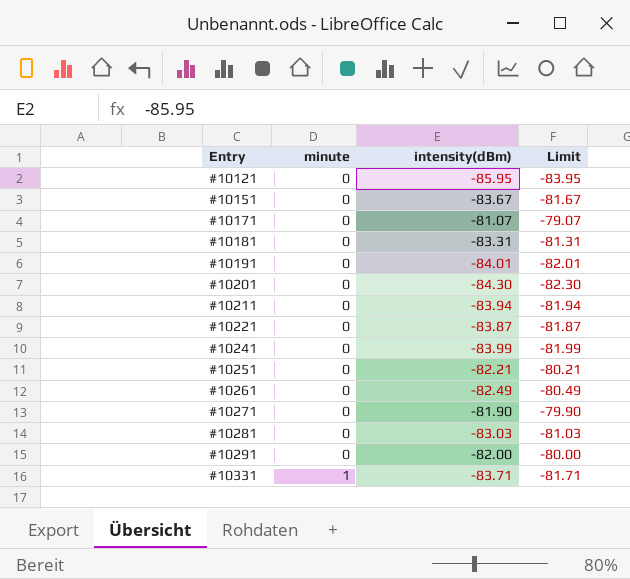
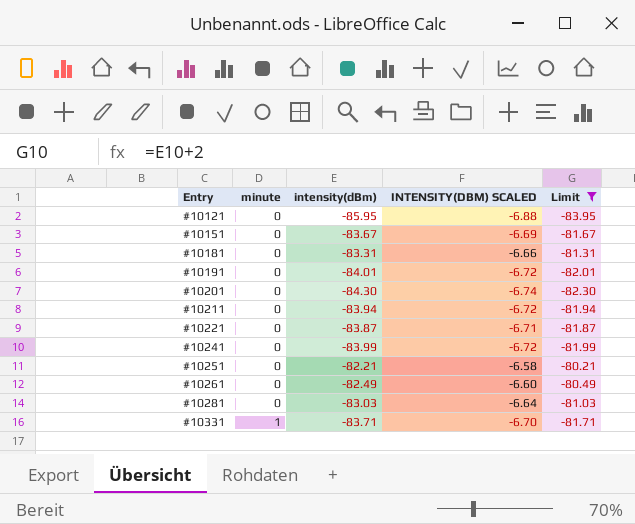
filter: none -> Limit <= -80.21
column INTENSITY(DBM) SCALED | formula: none -> [intensity(dBm)] * 0.08

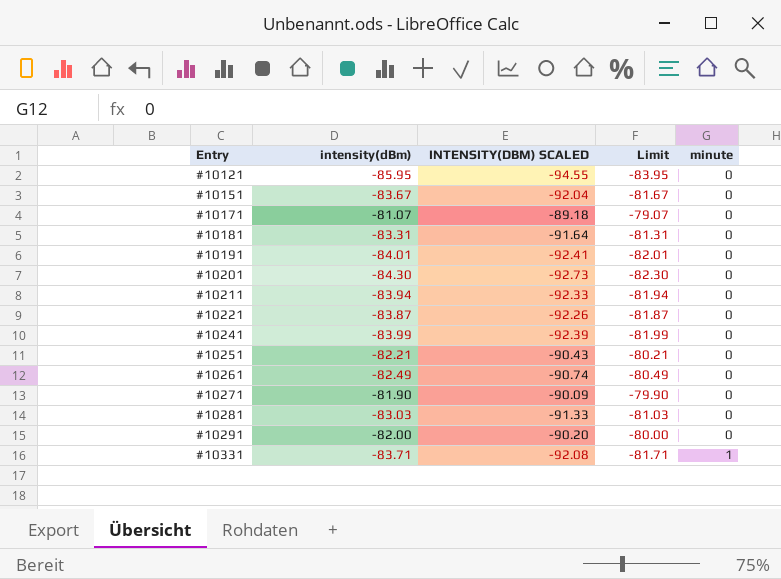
filter: Limit <= -80.21 -> none
column INTENSITY(DBM) SCALED | formula: [intensity(dBm)] * 0.08 -> [intensity(dBm)] * 1.1
column minute | position: 2 -> 5

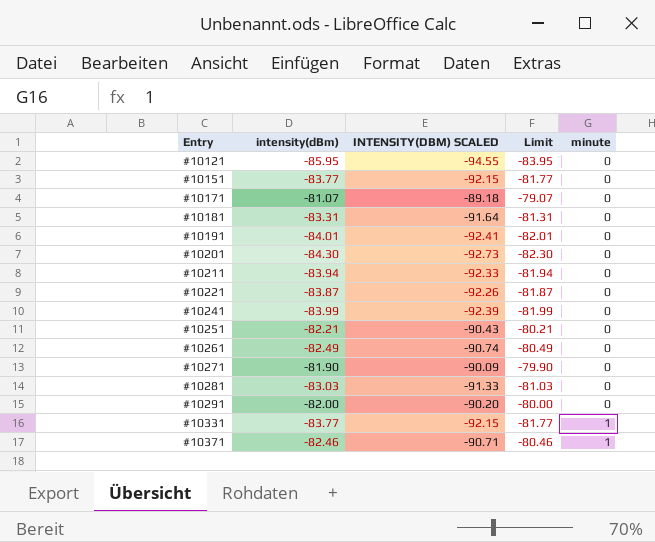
#10151 | intensity(dBm): -83.67 -> -83.77
#10151 | INTENSITY(DBM) SCALED: -92.04 -> -92.15
#10151 | Limit: -81.67 -> -81.77
#10331 | intensity(dBm): -83.71 -> -83.77
#10331 | INTENSITY(DBM) SCALED: -92.08 -> -92.15
#10331 | Limit: -81.71 -> -81.77
row #10371: none -> -82.46 | -90.71 | -80.46 | 1

